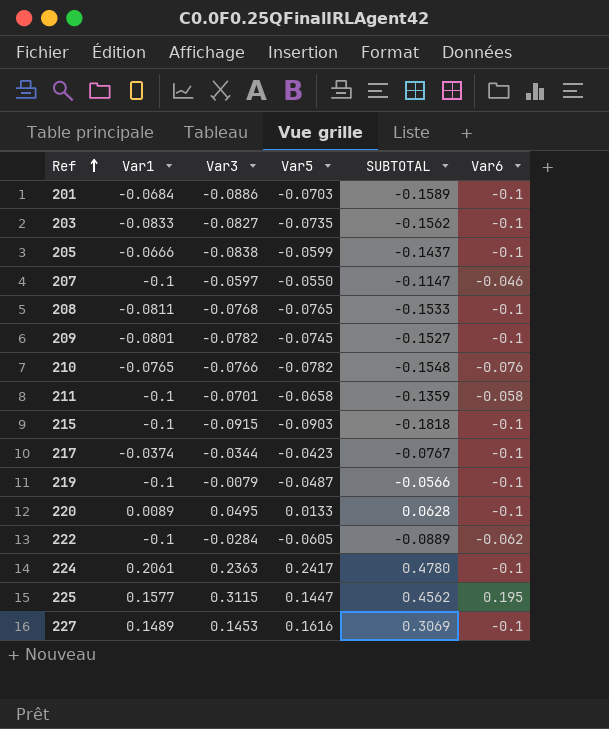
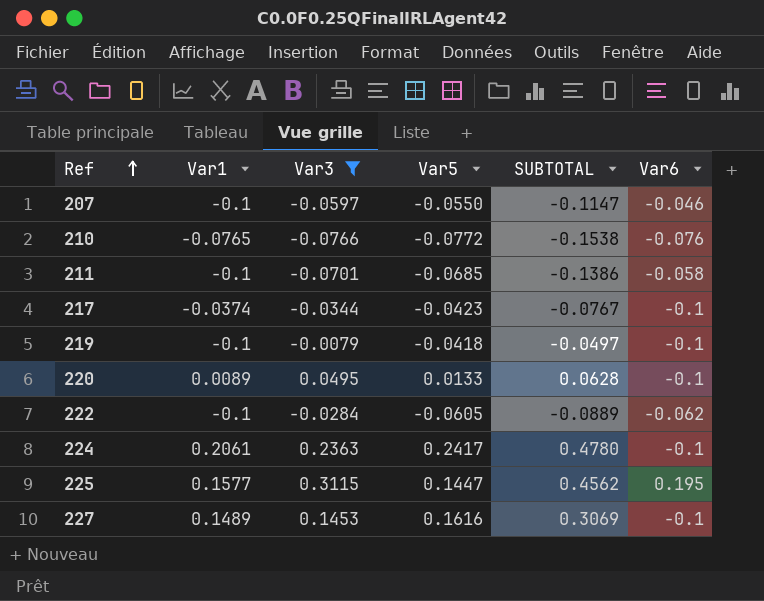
filter: none -> Var3 >= -0.0766
210 | Var5: -0.0782 -> -0.0772
210 | SUBTOTAL: -0.1548 -> -0.1538
211 | Var5: -0.0658 -> -0.0685
211 | SUBTOTAL: -0.1359 -> -0.1386
219 | Var5: -0.0487 -> -0.0418
219 | SUBTOTAL: -0.0566 -> -0.0497

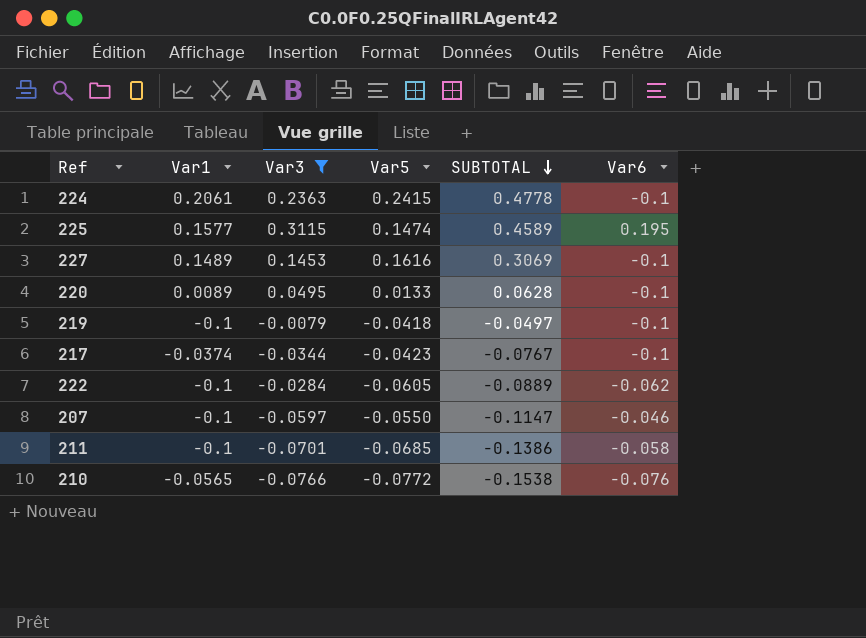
row order: Ref ascending -> SUBTOTAL descending
224 | Var5: 0.2417 -> 0.2415
224 | SUBTOTAL: 0.4780 -> 0.4778
225 | Var5: 0.1447 -> 0.1474
225 | SUBTOTAL: 0.4562 -> 0.4589
210 | Var1: -0.0765 -> -0.0565

